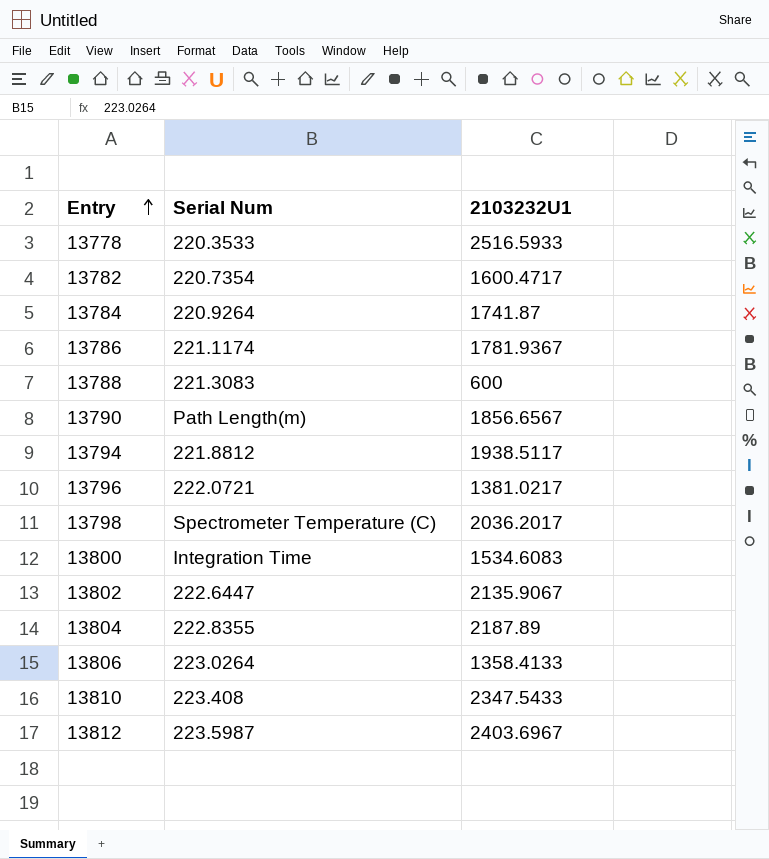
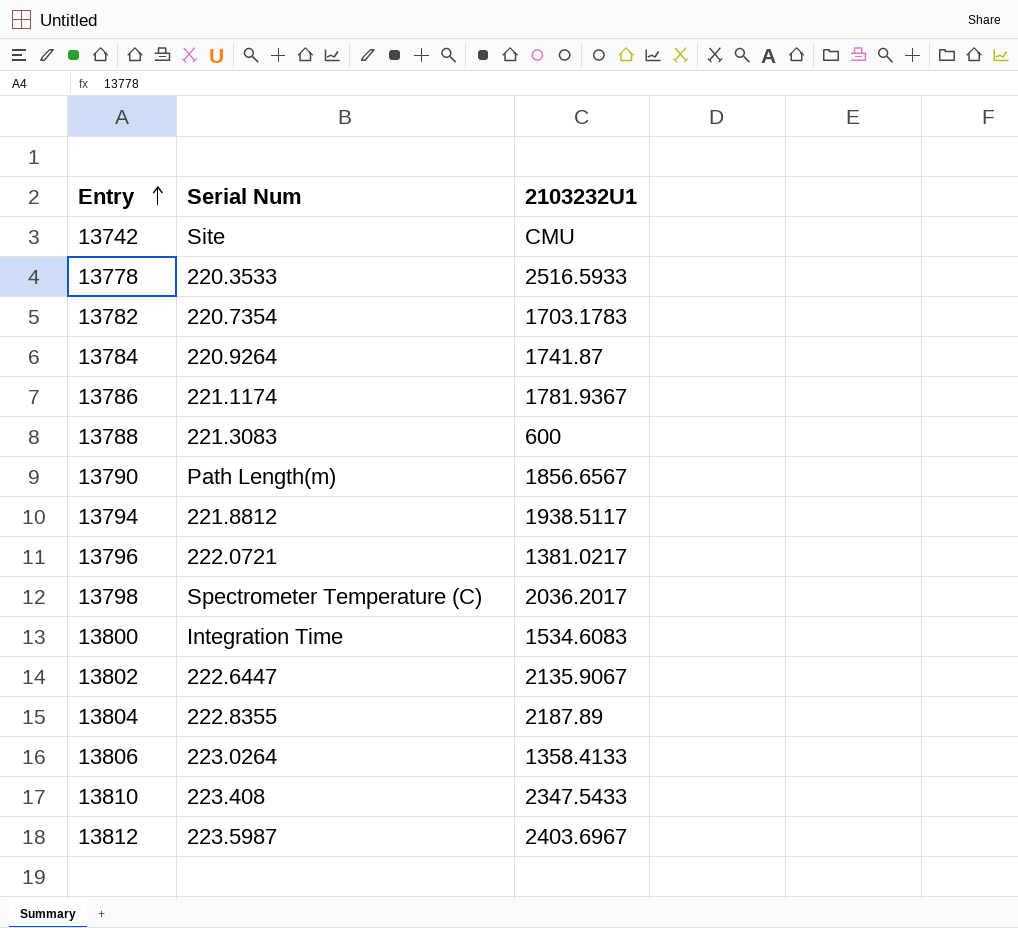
row 13742: none -> Site | CMU
13782 | 2103232U1: 1600.4717 -> 1703.1783

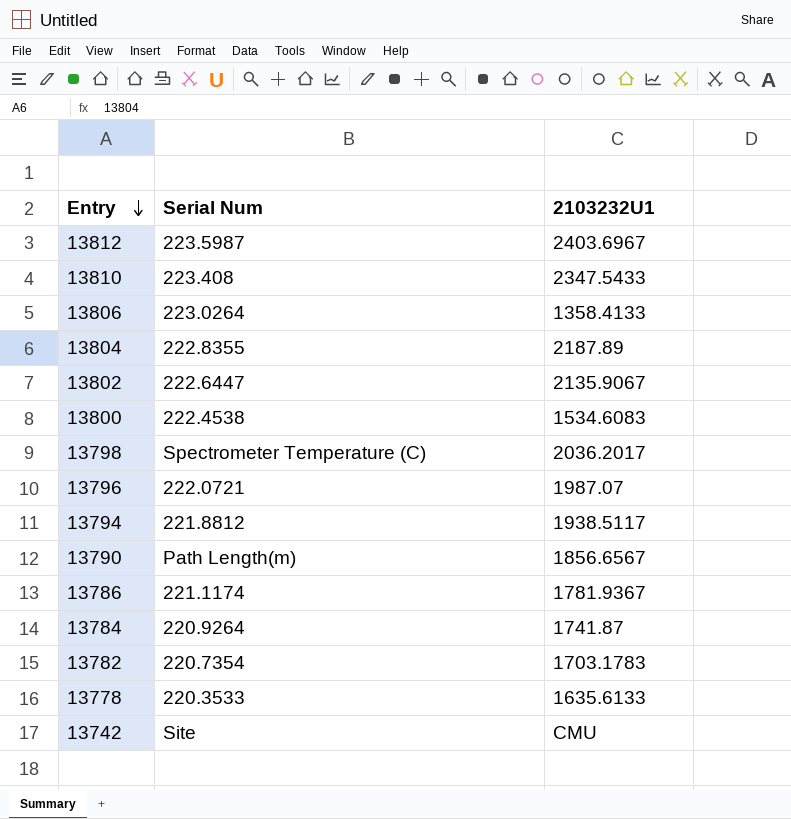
row order: Entry ascending -> Entry descending
row 13788: 221.3083 | 600 -> none
13800 | Serial Num: Integration Time -> 222.4538
13796 | 2103232U1: 1381.0217 -> 1987.07
13778 | 2103232U1: 2516.5933 -> 1635.6133

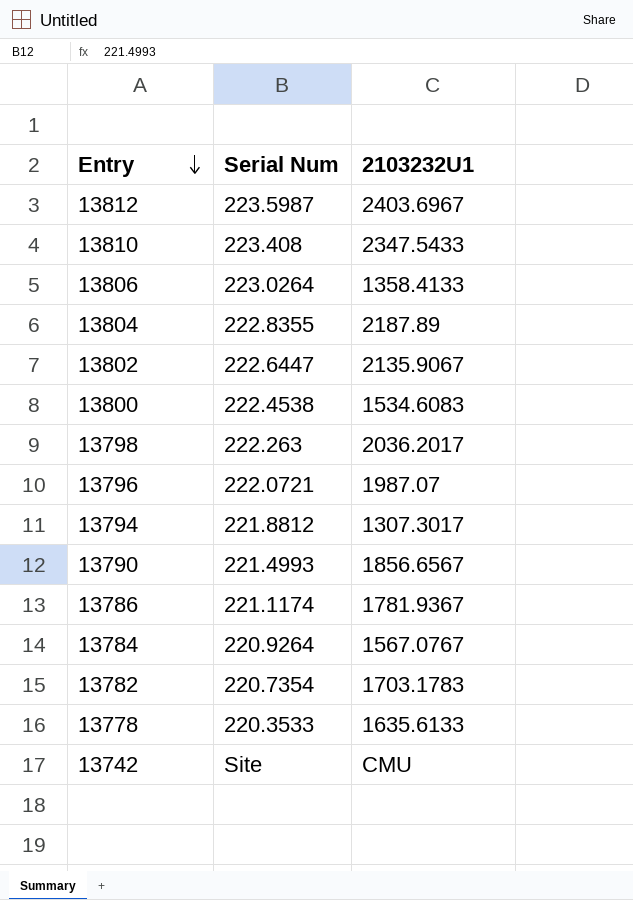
13798 | Serial Num: Spectrometer Temperature (C) -> 222.263
13794 | 2103232U1: 1938.5117 -> 1307.3017
13790 | Serial Num: Path Length(m) -> 221.4993
13784 | 2103232U1: 1741.87 -> 1567.0767

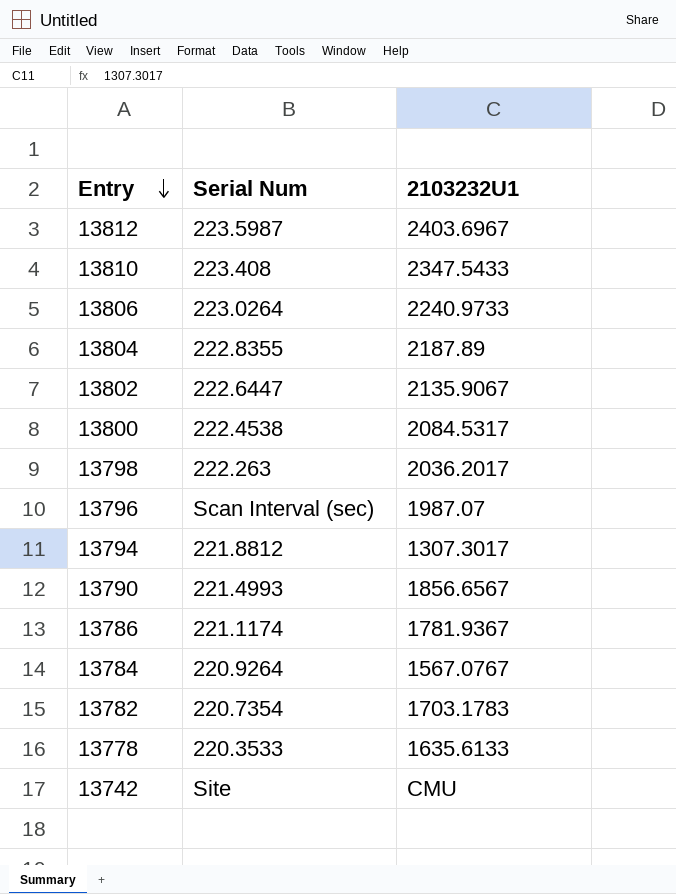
13806 | 2103232U1: 1358.4133 -> 2240.9733
13800 | 2103232U1: 1534.6083 -> 2084.5317
13796 | Serial Num: 222.0721 -> Scan Interval (sec)

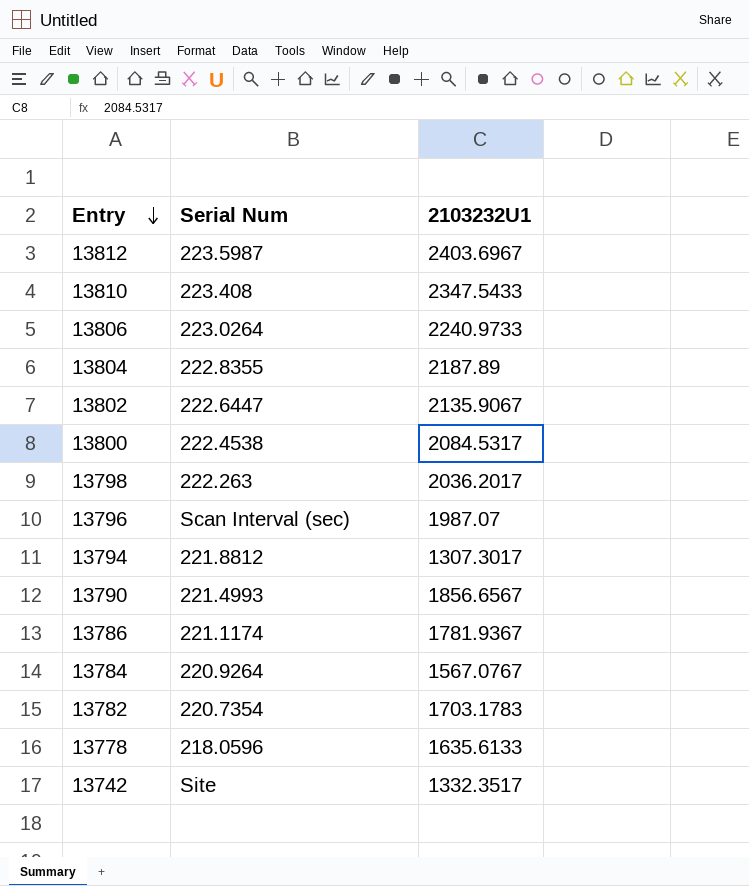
13778 | Serial Num: 220.3533 -> 218.0596
13742 | 2103232U1: CMU -> 1332.3517

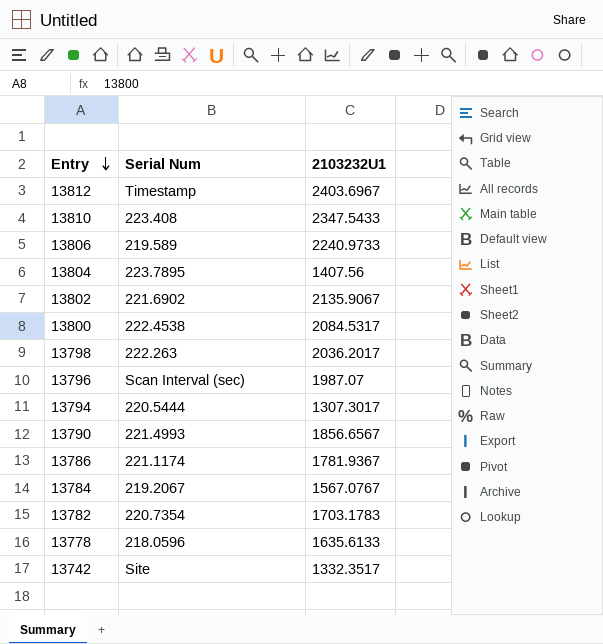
13812 | Serial Num: 223.5987 -> Timestamp
13806 | Serial Num: 223.0264 -> 219.589
13804 | Serial Num: 222.8355 -> 223.7895
13804 | 2103232U1: 2187.89 -> 1407.56
13802 | Serial Num: 222.6447 -> 221.6902
13794 | Serial Num: 221.8812 -> 220.5444
13784 | Serial Num: 220.9264 -> 219.2067

